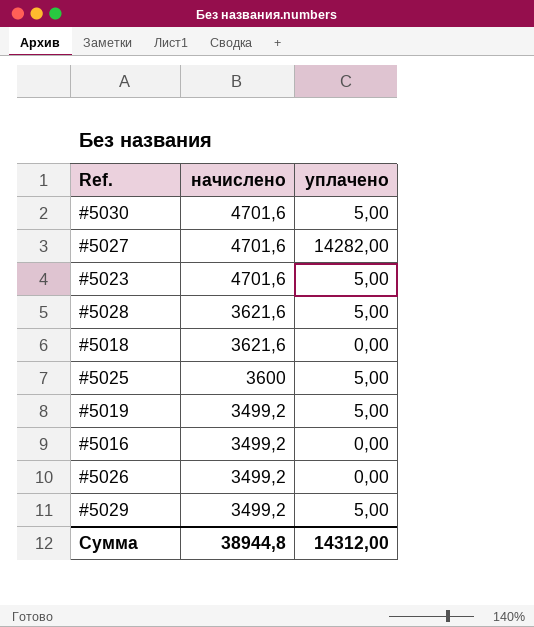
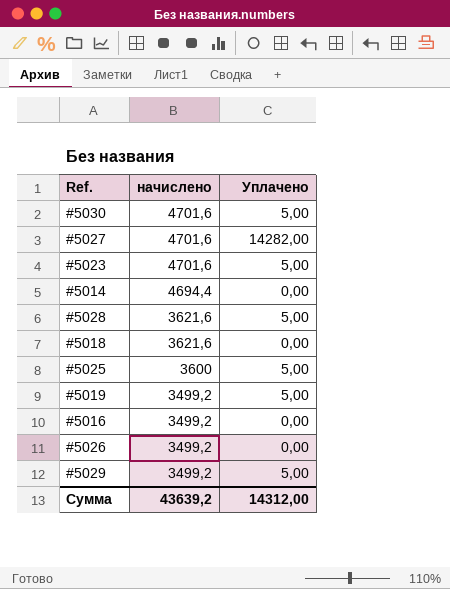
column name: уплачено -> Уплачено
row #5014: none -> 4694,4 | 0,00
Сумма | начислено: 38944,8 -> 43639,2

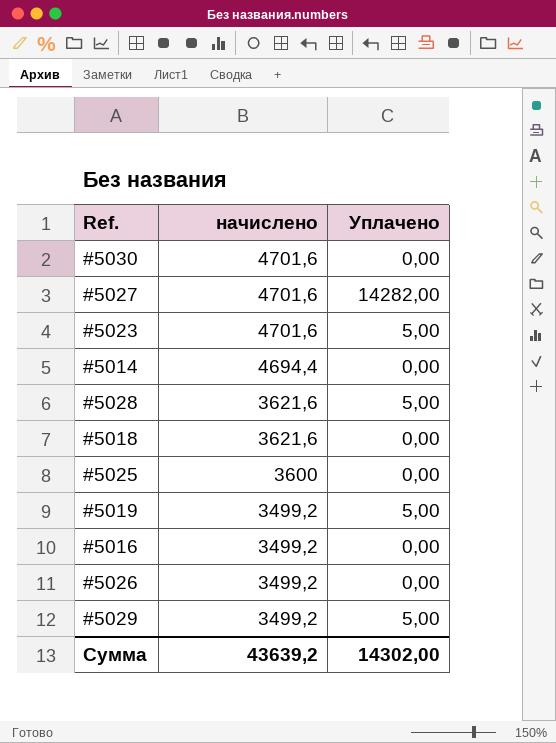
#5030 | Уплачено: 5,00 -> 0,00
#5025 | Уплачено: 5,00 -> 0,00
Сумма | Уплачено: 14312,00 -> 14302,00

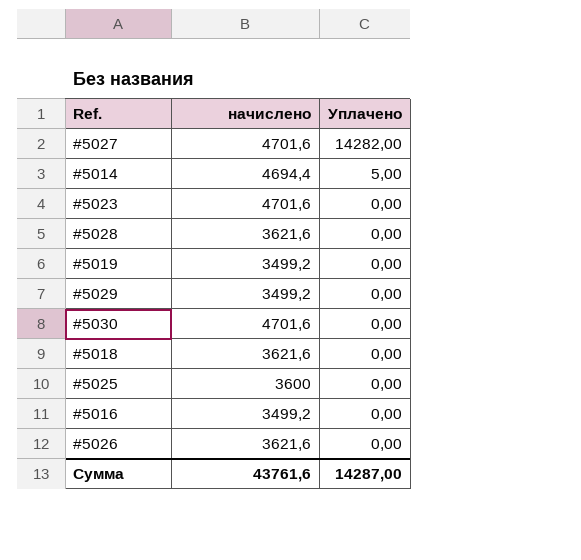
row order: начислено descending -> Уплачено descending
#5014 | Уплачено: 0,00 -> 5,00
#5023 | Уплачено: 5,00 -> 0,00
#5028 | Уплачено: 5,00 -> 0,00
#5019 | Уплачено: 5,00 -> 0,00
#5029 | Уплачено: 5,00 -> 0,00
#5026 | начислено: 3499,2 -> 3621,6
Сумма | начислено: 43639,2 -> 43761,6
Сумма | Уплачено: 14302,00 -> 14287,00

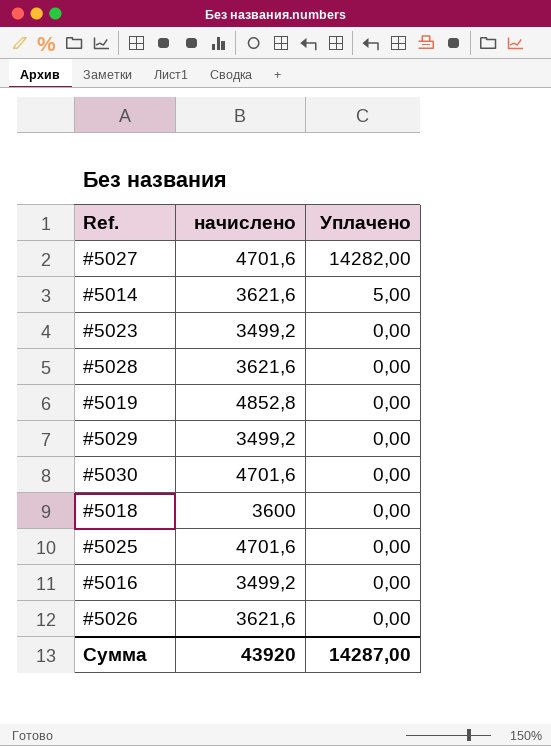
#5014 | начислено: 4694,4 -> 3621,6
#5023 | начислено: 4701,6 -> 3499,2
#5019 | начислено: 3499,2 -> 4852,8
#5018 | начислено: 3621,6 -> 3600
#5025 | начислено: 3600 -> 4701,6
Сумма | начислено: 43761,6 -> 43920

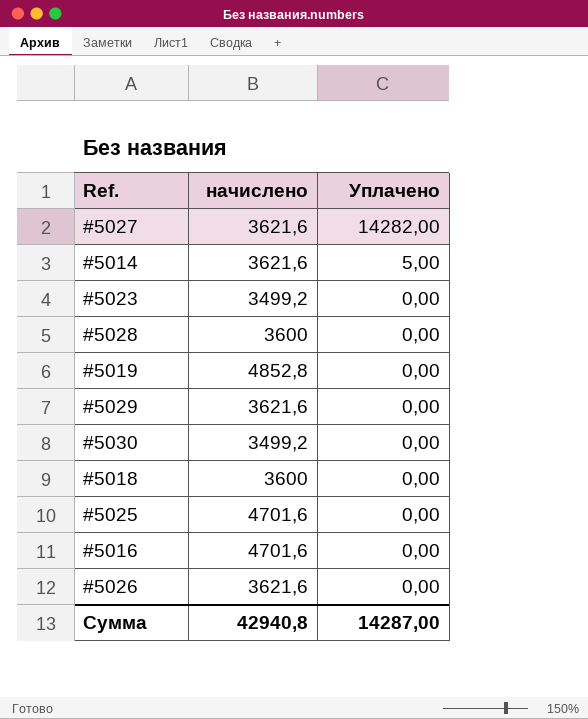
#5027 | начислено: 4701,6 -> 3621,6
#5028 | начислено: 3621,6 -> 3600
#5029 | начислено: 3499,2 -> 3621,6
#5030 | начислено: 4701,6 -> 3499,2
#5016 | начислено: 3499,2 -> 4701,6
Сумма | начислено: 43920 -> 42940,8

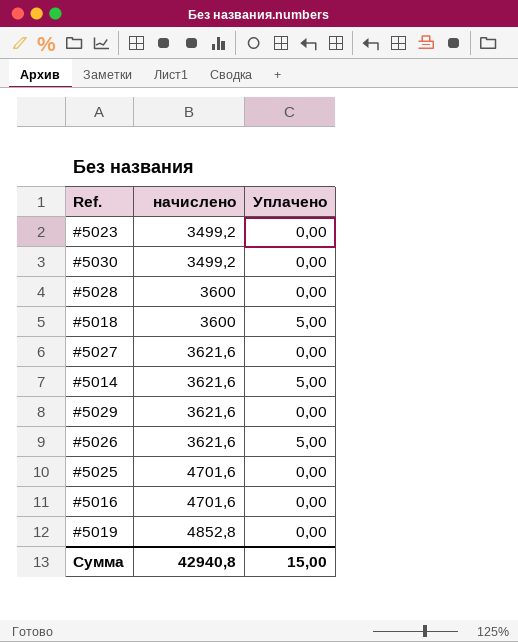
row order: Уплачено descending -> начислено ascending
#5018 | Уплачено: 0,00 -> 5,00
#5027 | Уплачено: 14282,00 -> 0,00
#5026 | Уплачено: 0,00 -> 5,00
Сумма | Уплачено: 14287,00 -> 15,00

